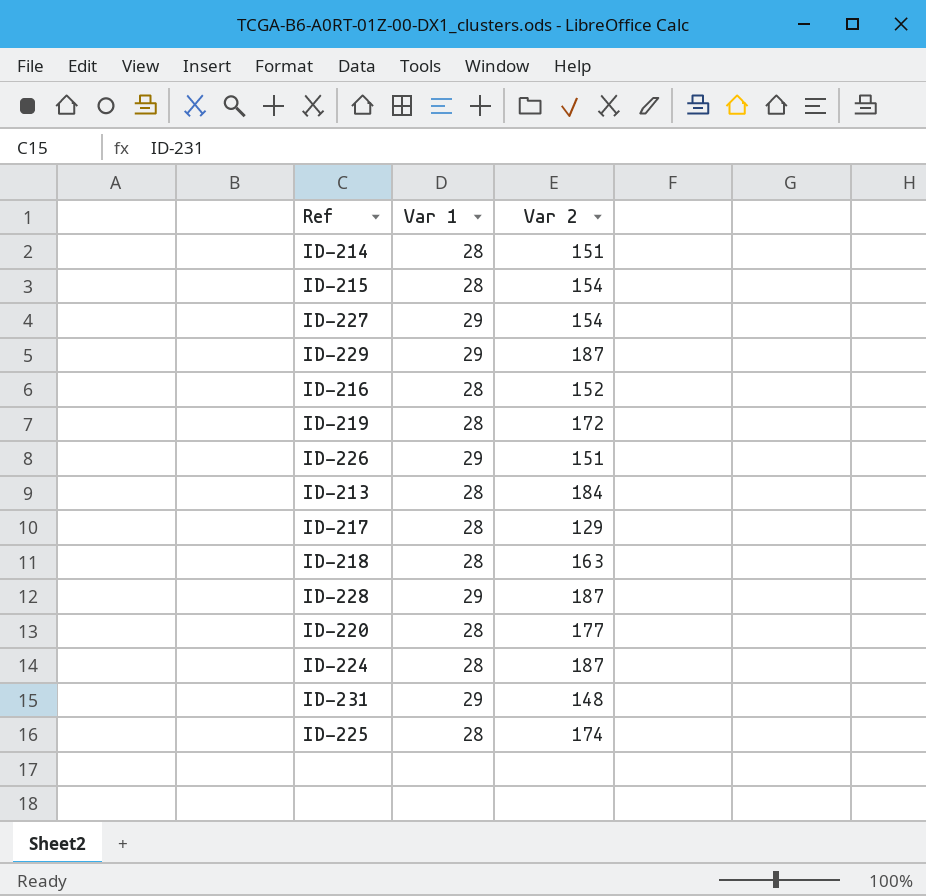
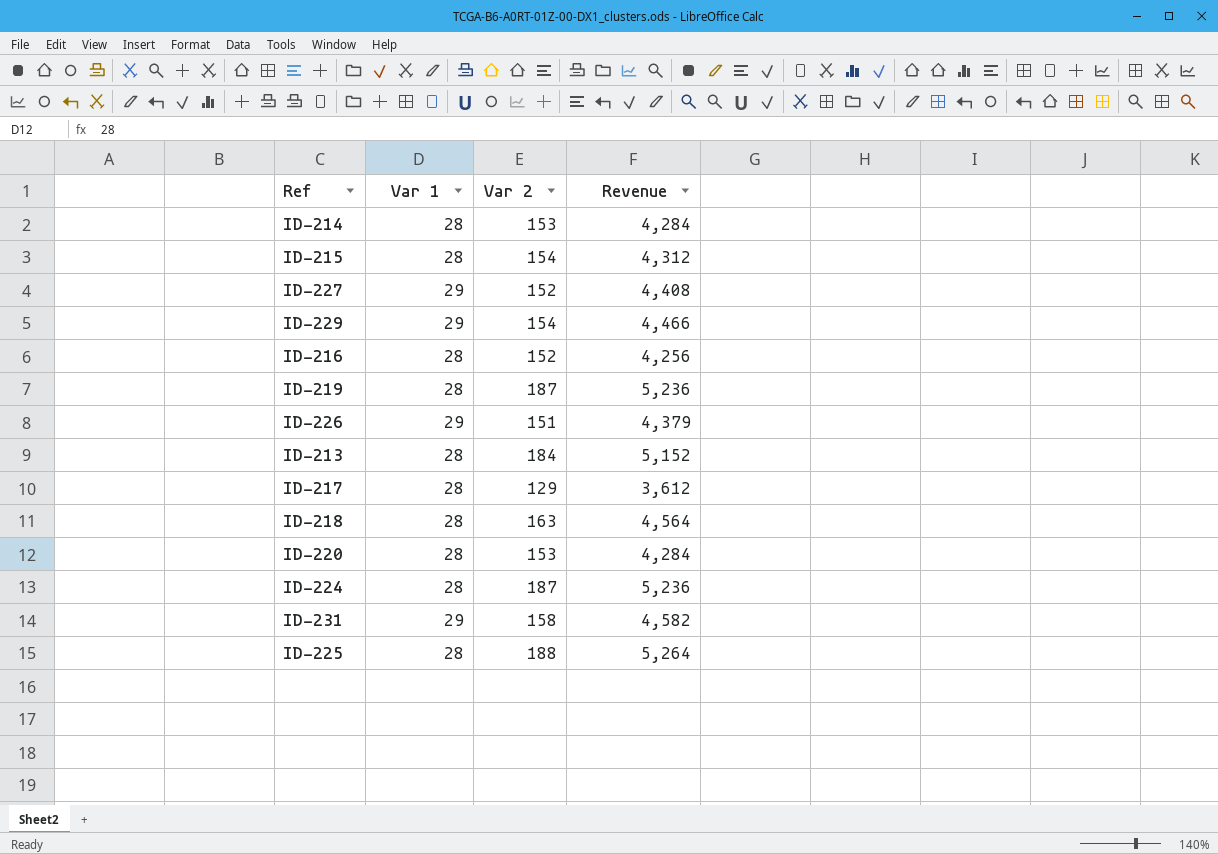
column Revenue | formula: none -> [Var 1] * [Var 2]
row ID-228: 29 | 187 -> none
ID-214 | Var 2: 151 -> 153
ID-227 | Var 2: 154 -> 152
ID-229 | Var 2: 187 -> 154
ID-219 | Var 2: 172 -> 187
ID-220 | Var 2: 177 -> 153
ID-231 | Var 2: 148 -> 158
ID-225 | Var 2: 174 -> 188

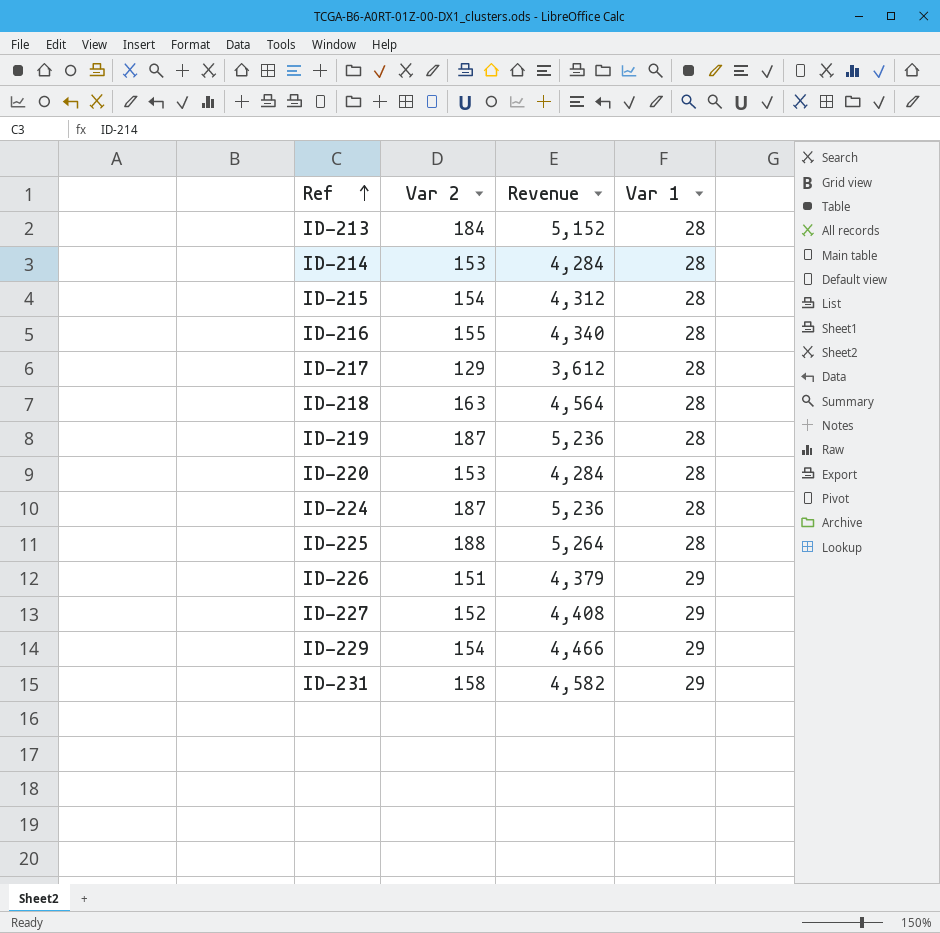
row order: none -> Ref ascending
column Var 1 | position: 2 -> 4
ID-216 | Var 2: 152 -> 155
ID-216 | Revenue: 4,256 -> 4,340

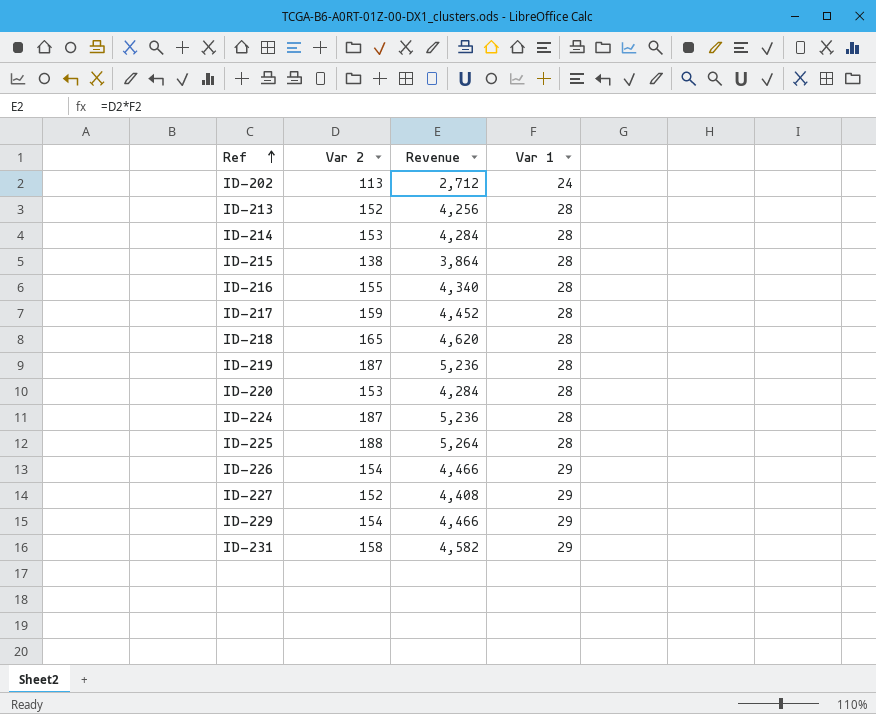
row ID-202: none -> 113 | 2,712 | 24
ID-213 | Var 2: 184 -> 152
ID-213 | Revenue: 5,152 -> 4,256
ID-215 | Var 2: 154 -> 138
ID-215 | Revenue: 4,312 -> 3,864
ID-217 | Var 2: 129 -> 159
ID-217 | Revenue: 3,612 -> 4,452
ID-218 | Var 2: 163 -> 165
ID-218 | Revenue: 4,564 -> 4,620
ID-226 | Var 2: 151 -> 154
ID-226 | Revenue: 4,379 -> 4,466

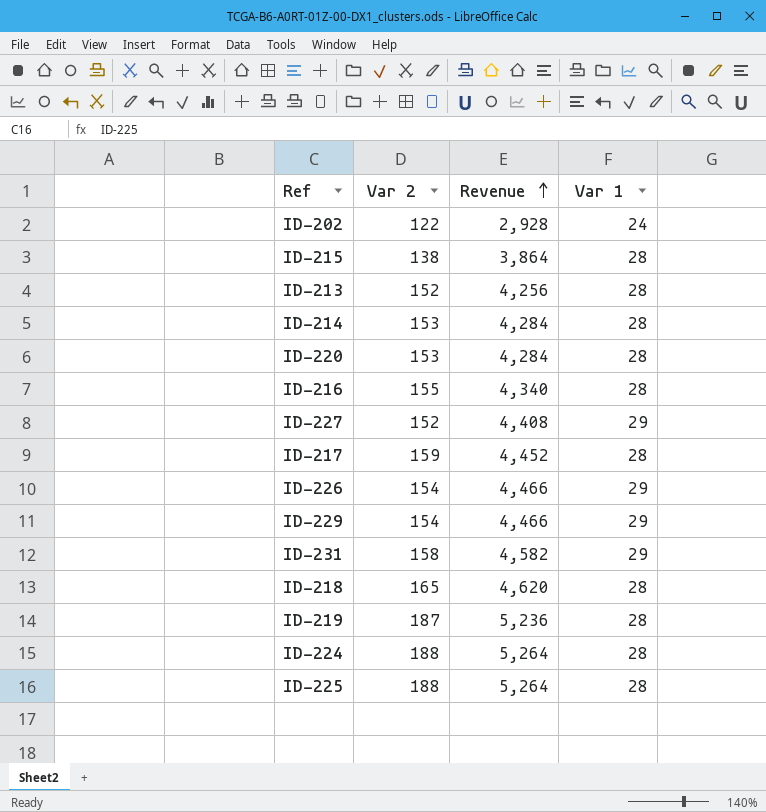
row order: Ref ascending -> Revenue ascending
ID-202 | Var 2: 113 -> 122
ID-202 | Revenue: 2,712 -> 2,928
ID-224 | Var 2: 187 -> 188
ID-224 | Revenue: 5,236 -> 5,264

